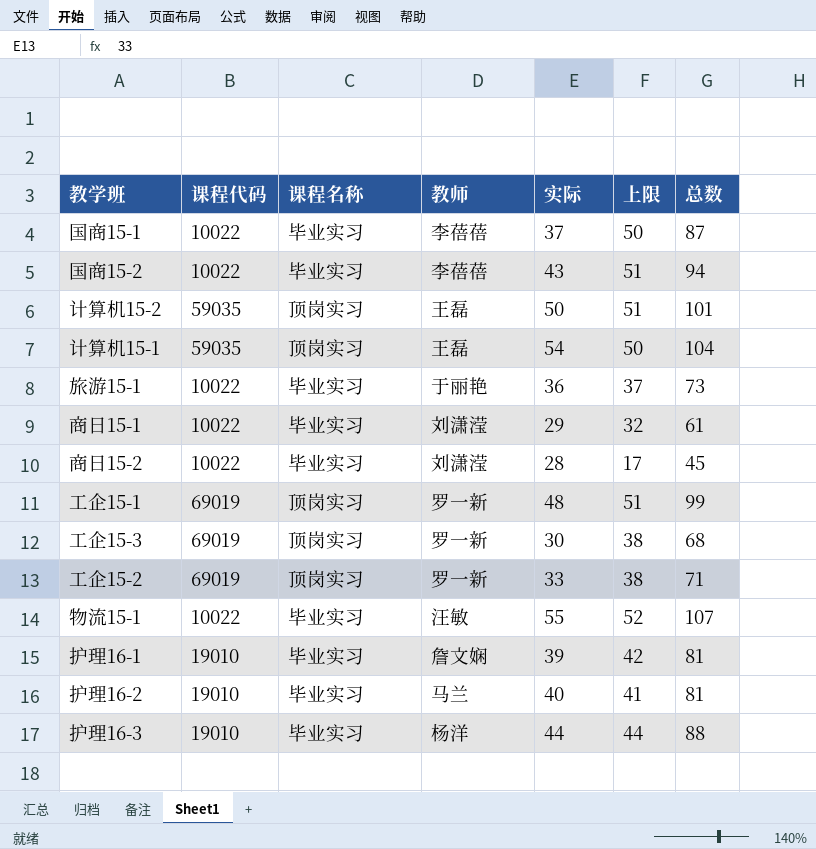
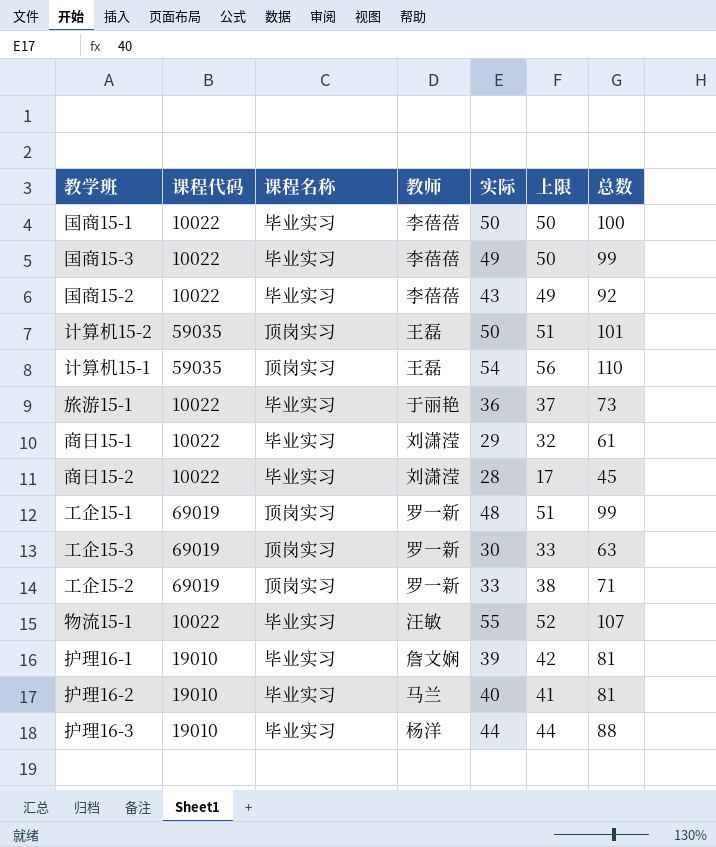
国商15-1 | 实际: 37 -> 50
国商15-1 | 总数: 87 -> 100
row 国商15-3: none -> 10022 | 毕业实习 | 李蓓蓓 | 49 | 50 | 99
国商15-2 | 上限: 51 -> 49
国商15-2 | 总数: 94 -> 92
计算机15-1 | 上限: 50 -> 56
计算机15-1 | 总数: 104 -> 110
工企15-3 | 上限: 38 -> 33
工企15-3 | 总数: 68 -> 63

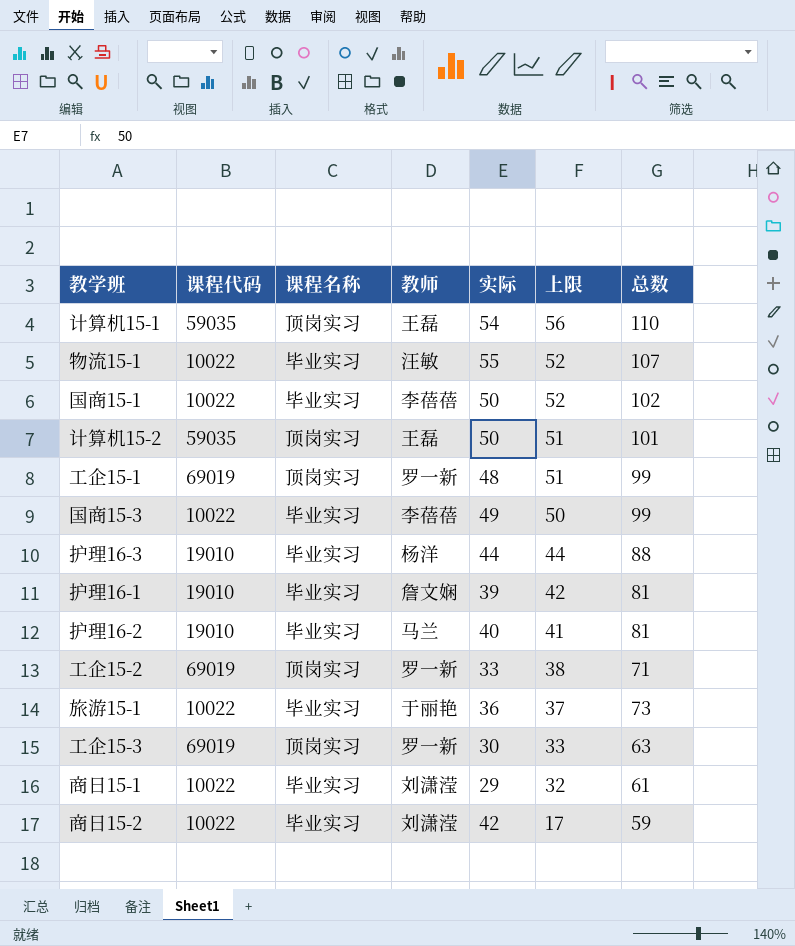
row order: none -> 上限 descending
row 国商15-2: 10022 | 毕业实习 | 李蓓蓓 | 43 | 49 | 92 -> none
国商15-1 | 上限: 50 -> 52
国商15-1 | 总数: 100 -> 102
商日15-2 | 实际: 28 -> 42
商日15-2 | 总数: 45 -> 59

